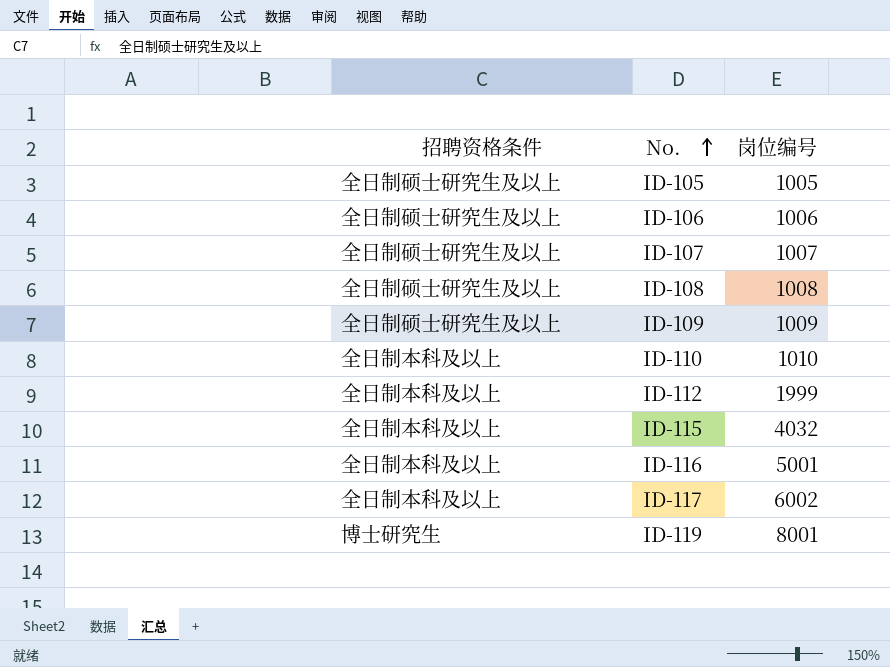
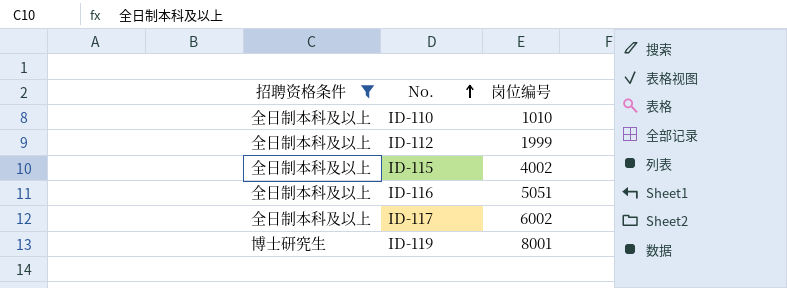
filter: none -> 招聘资格条件 != 全日制硕士研究生及以上
ID-115 | 岗位编号: 4032 -> 4002
ID-116 | 岗位编号: 5001 -> 5051

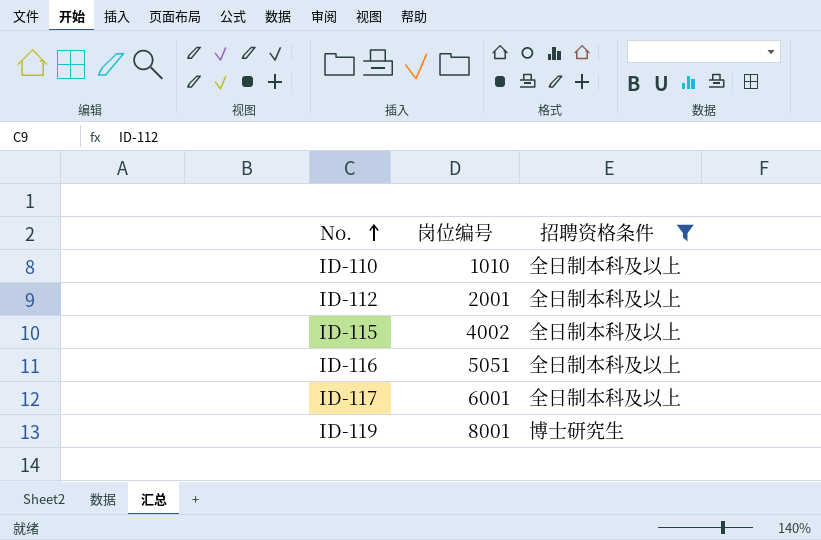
column 招聘资格条件 | position: 1 -> 3
ID-112 | 岗位编号: 1999 -> 2001
ID-117 | 岗位编号: 6002 -> 6001

